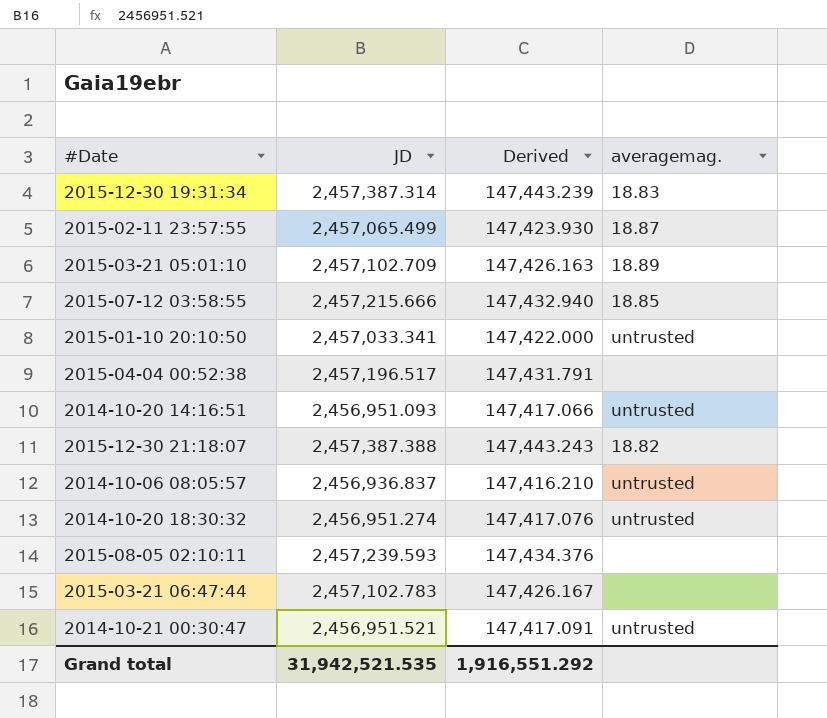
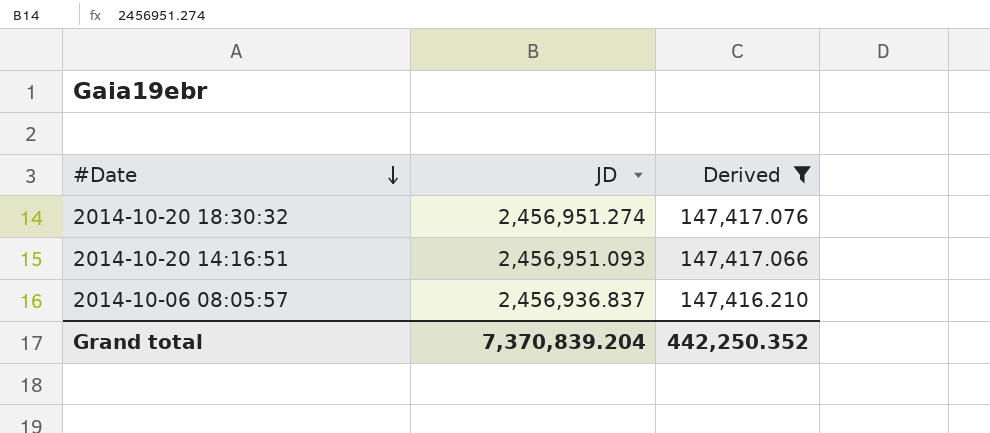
filter: none -> Derived <= 147,417.076
row order: none -> #Date descending
column averagemag. | position: 4 -> none
Grand total | JD: 31,942,521.535 -> 7,370,839.204
Grand total | Derived: 1,916,551.292 -> 442,250.352

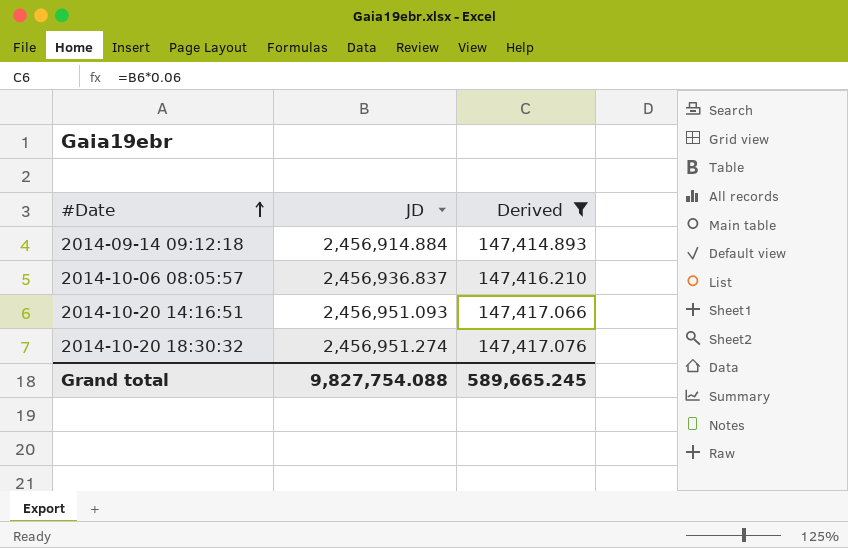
row order: #Date descending -> #Date ascending
row 2014-09-14 09:12:18: none -> 2,456,914.884 | 147,414.893
Grand total | JD: 7,370,839.204 -> 9,827,754.088
Grand total | Derived: 442,250.352 -> 589,665.245

